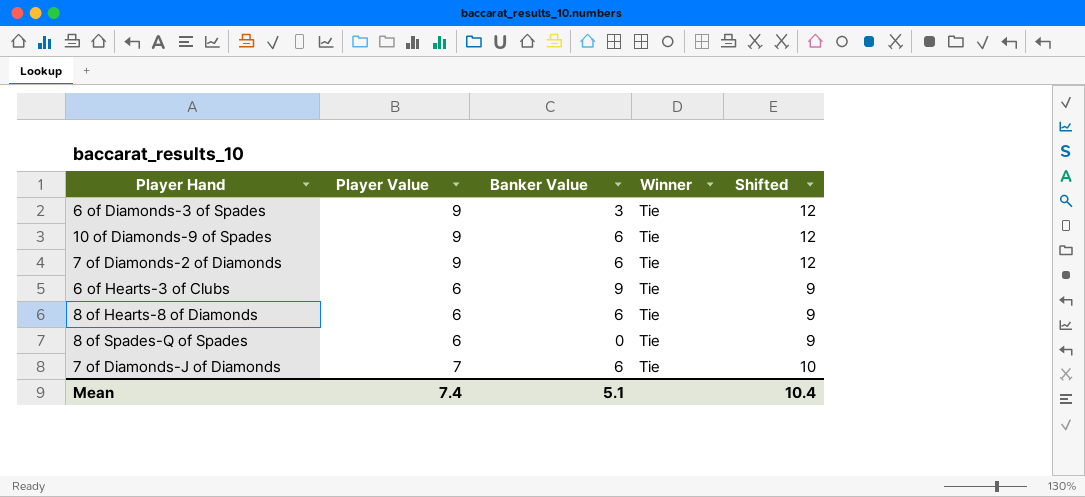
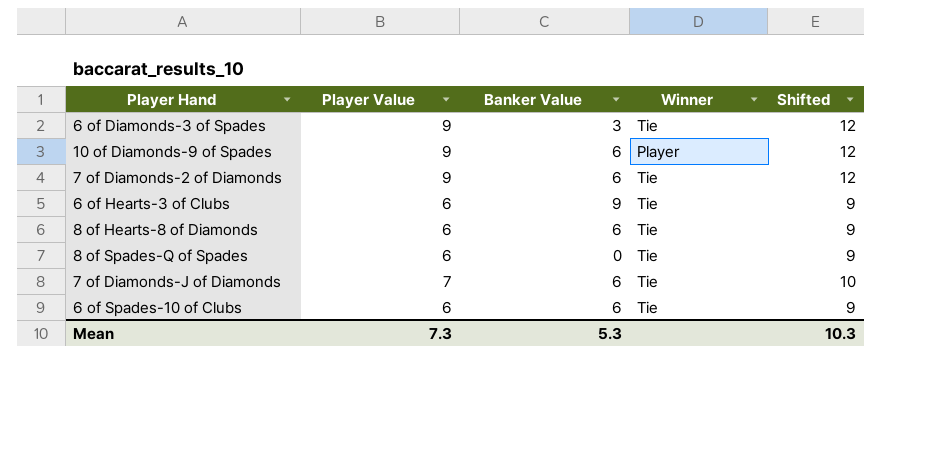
10 of Diamonds-9 of Spades | Winner: Tie -> Player
row 6 of Spades-10 of Clubs: none -> 6 | 6 | Tie | 9
Mean | Player Value: 7.4 -> 7.3
Mean | Banker Value: 5.1 -> 5.3
Mean | Shifted: 10.4 -> 10.3

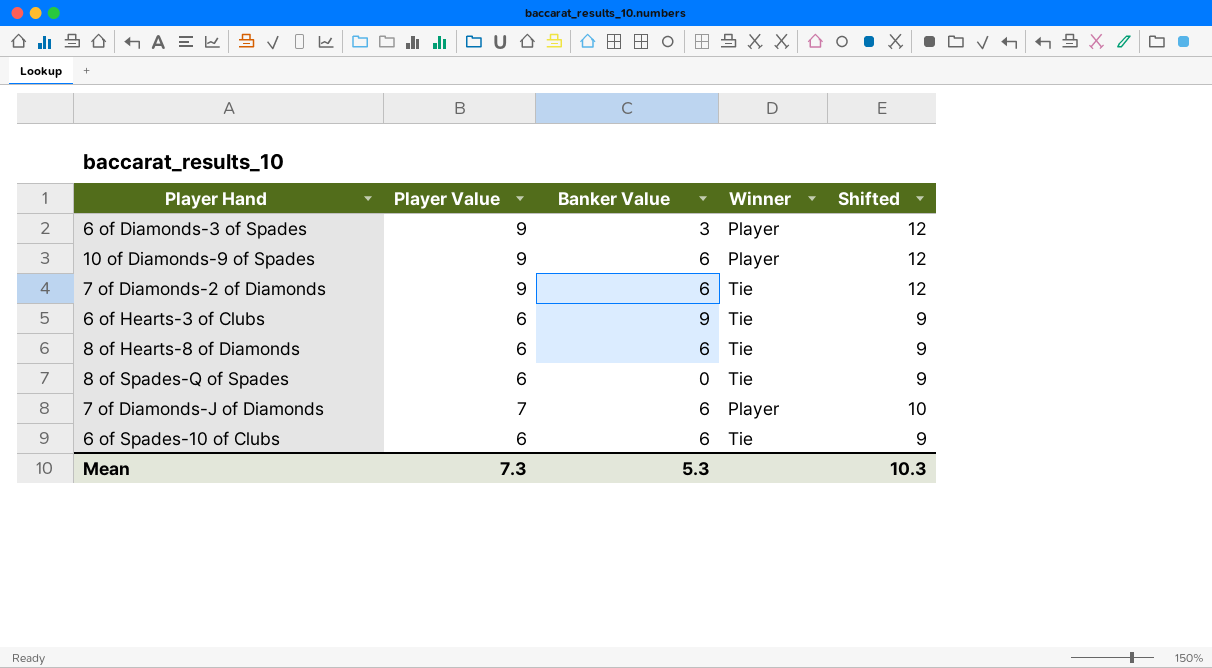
6 of Diamonds-3 of Spades | Winner: Tie -> Player
7 of Diamonds-J of Diamonds | Winner: Tie -> Player

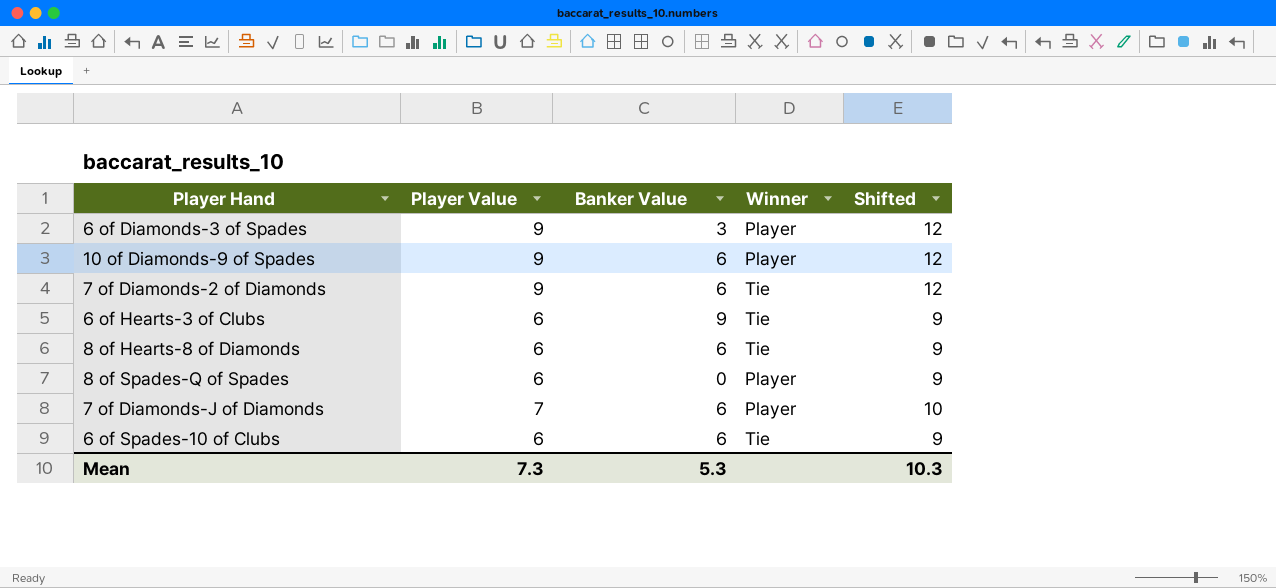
8 of Spades-Q of Spades | Winner: Tie -> Player

